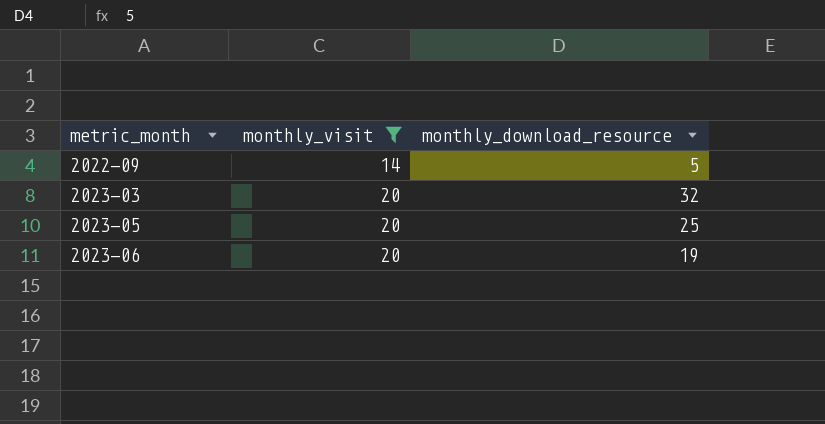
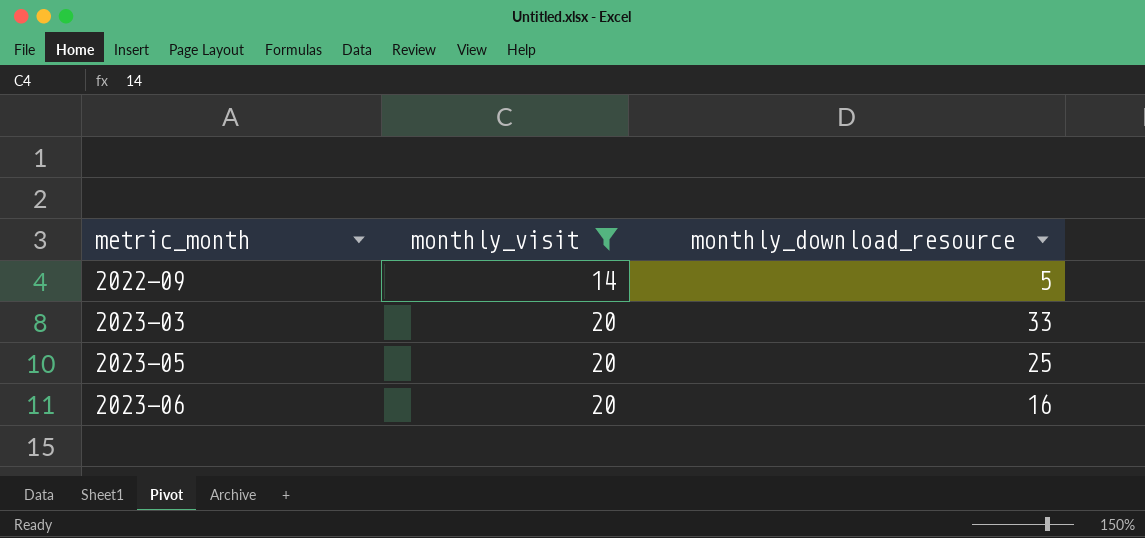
2023-03 | monthly_download_resource: 32 -> 33
2023-06 | monthly_download_resource: 19 -> 16

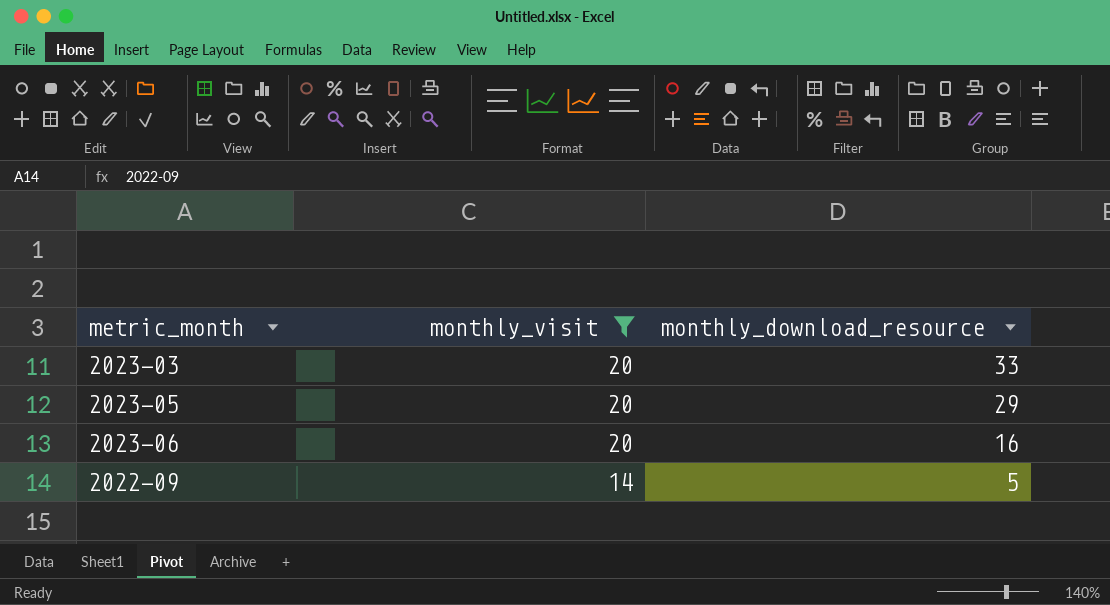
row order: metric_month ascending -> monthly_visit descending
2023-05 | monthly_download_resource: 25 -> 29

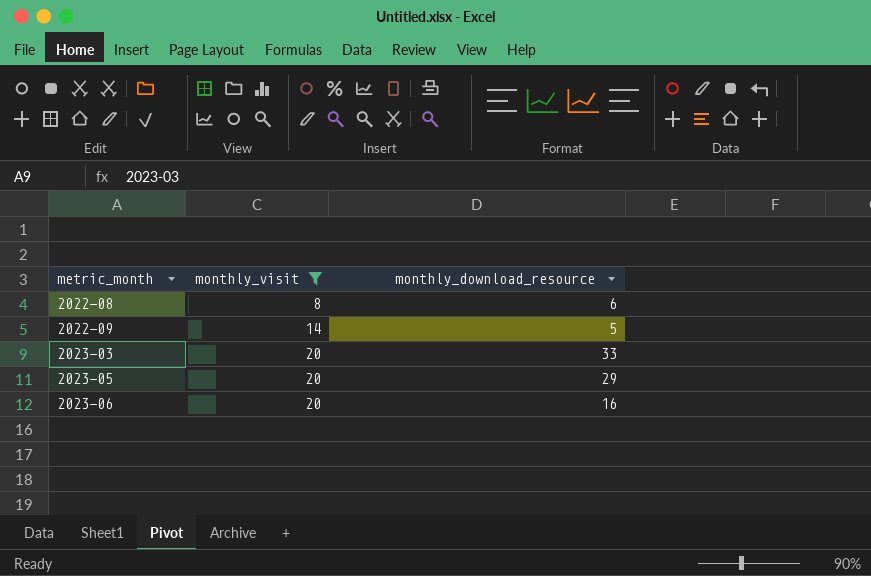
row order: monthly_visit descending -> metric_month ascending
row 2022-08: none -> 8 | 6

